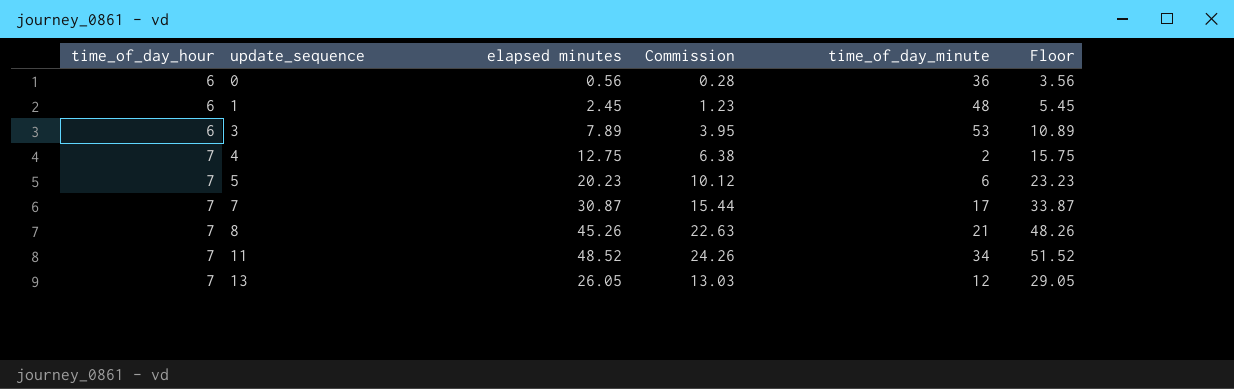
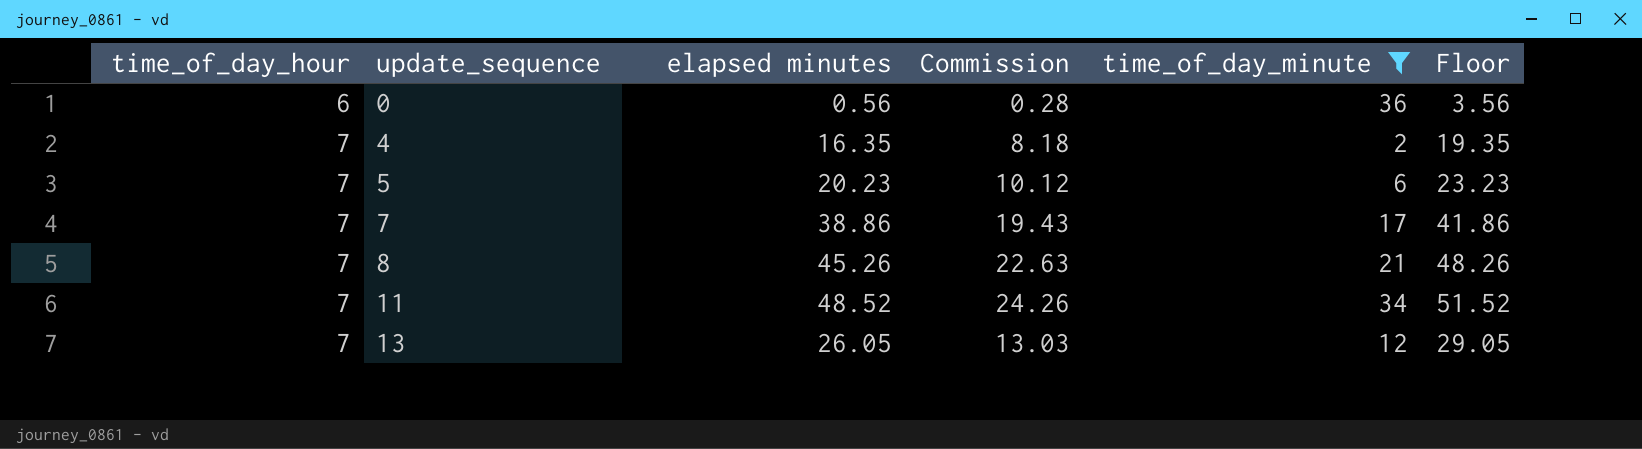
filter: none -> time_of_day_minute <= 36
4 | elapsed minutes: 12.75 -> 16.35
4 | Commission: 6.38 -> 8.18
4 | Floor: 15.75 -> 19.35
7 | elapsed minutes: 30.87 -> 38.86
7 | Commission: 15.44 -> 19.43
7 | Floor: 33.87 -> 41.86

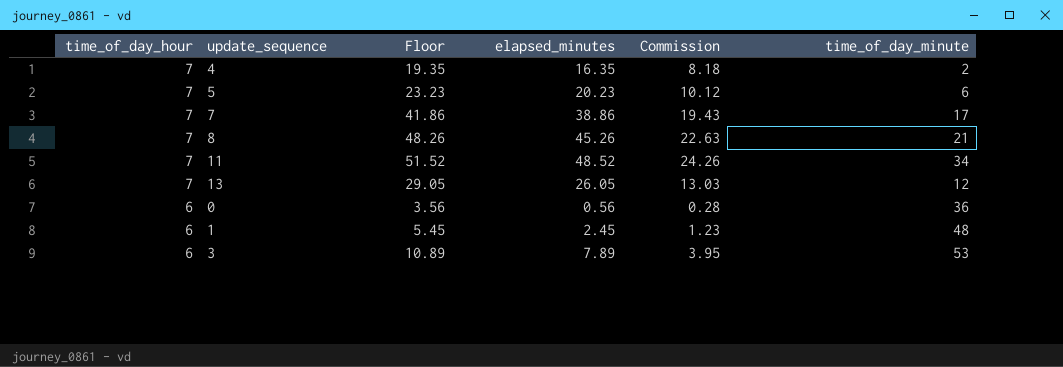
filter: time_of_day_minute <= 36 -> none
row order: time_of_day_hour ascending -> time_of_day_hour descending
column Floor | position: 6 -> 3
column name: elapsed minutes -> elapsed_minutes

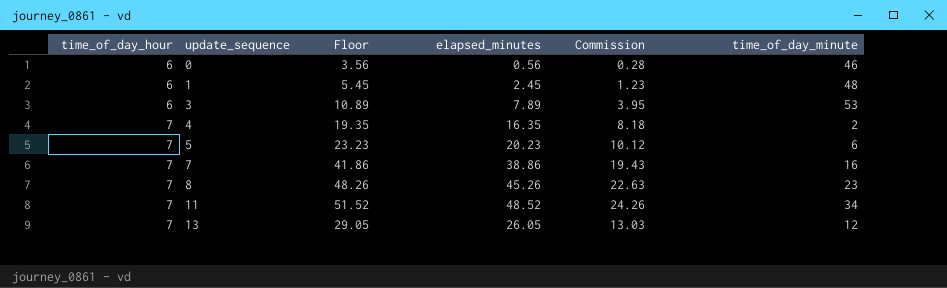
row order: time_of_day_hour descending -> time_of_day_hour ascending
0 | time_of_day_minute: 36 -> 46
7 | time_of_day_minute: 17 -> 16
8 | time_of_day_minute: 21 -> 23

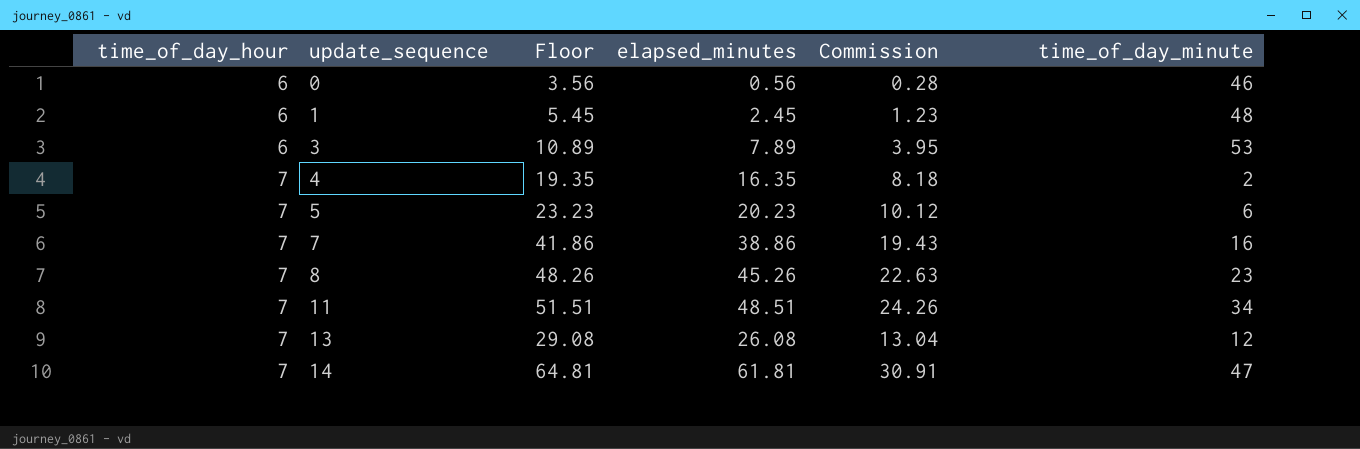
11 | Floor: 51.52 -> 51.51
11 | elapsed_minutes: 48.52 -> 48.51
13 | Floor: 29.05 -> 29.08
13 | elapsed_minutes: 26.05 -> 26.08
13 | Commission: 13.03 -> 13.04
row 14: none -> 7 | 64.81 | 61.81 | 30.91 | 47

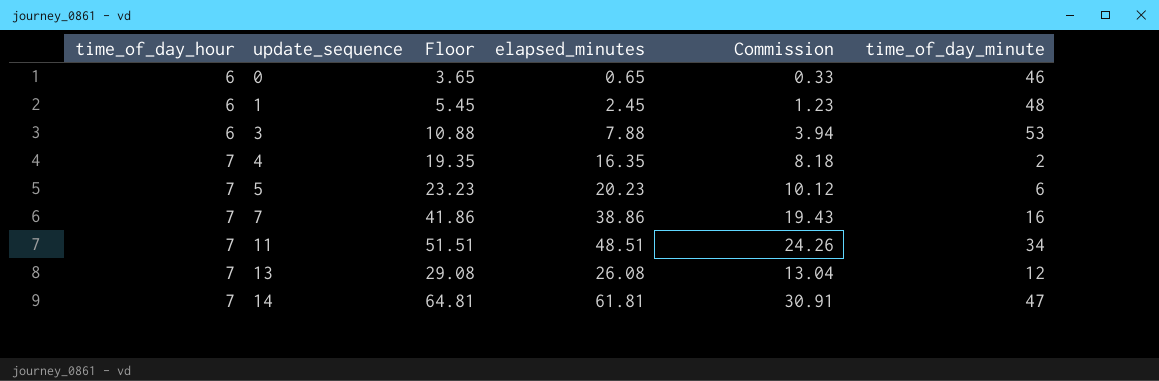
row 8: 7 | 48.26 | 45.26 | 22.63 | 23 -> none
0 | Floor: 3.56 -> 3.65
0 | elapsed_minutes: 0.56 -> 0.65
0 | Commission: 0.28 -> 0.33
3 | Floor: 10.89 -> 10.88
3 | elapsed_minutes: 7.89 -> 7.88
3 | Commission: 3.95 -> 3.94

